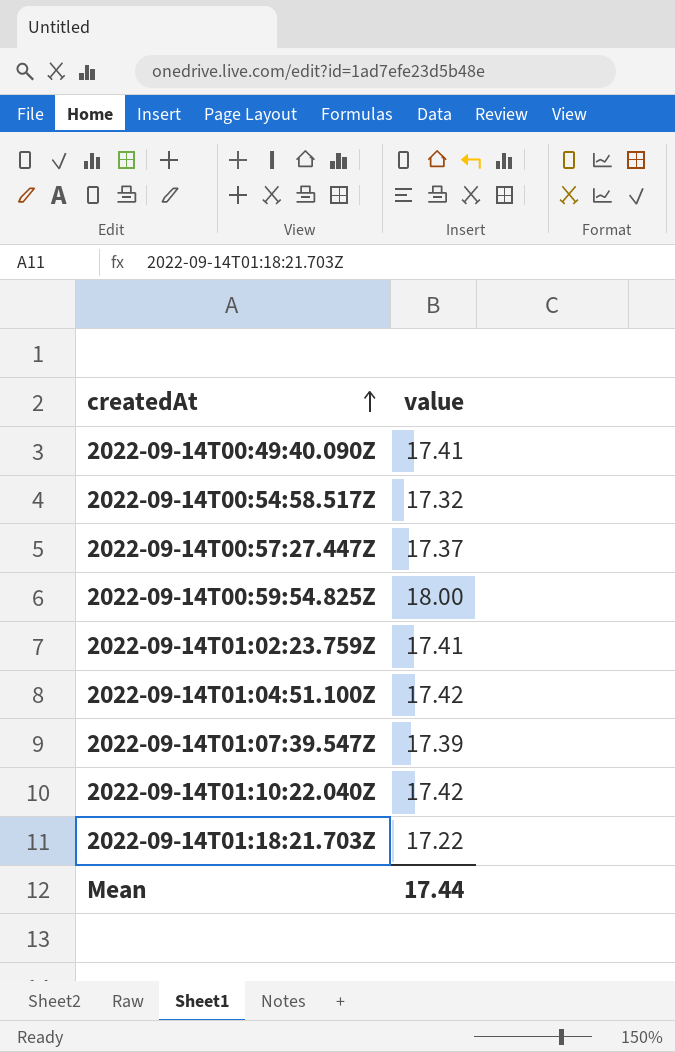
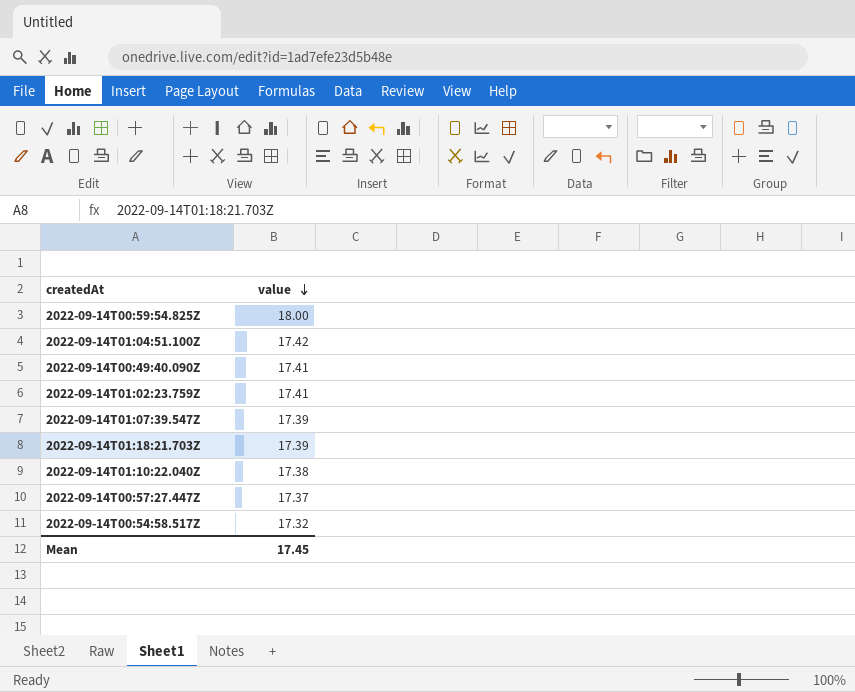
row order: createdAt ascending -> value descending
2022-09-14T01:18:21.703Z | value: 17.22 -> 17.39
2022-09-14T01:10:22.040Z | value: 17.42 -> 17.38
Mean | value: 17.44 -> 17.45

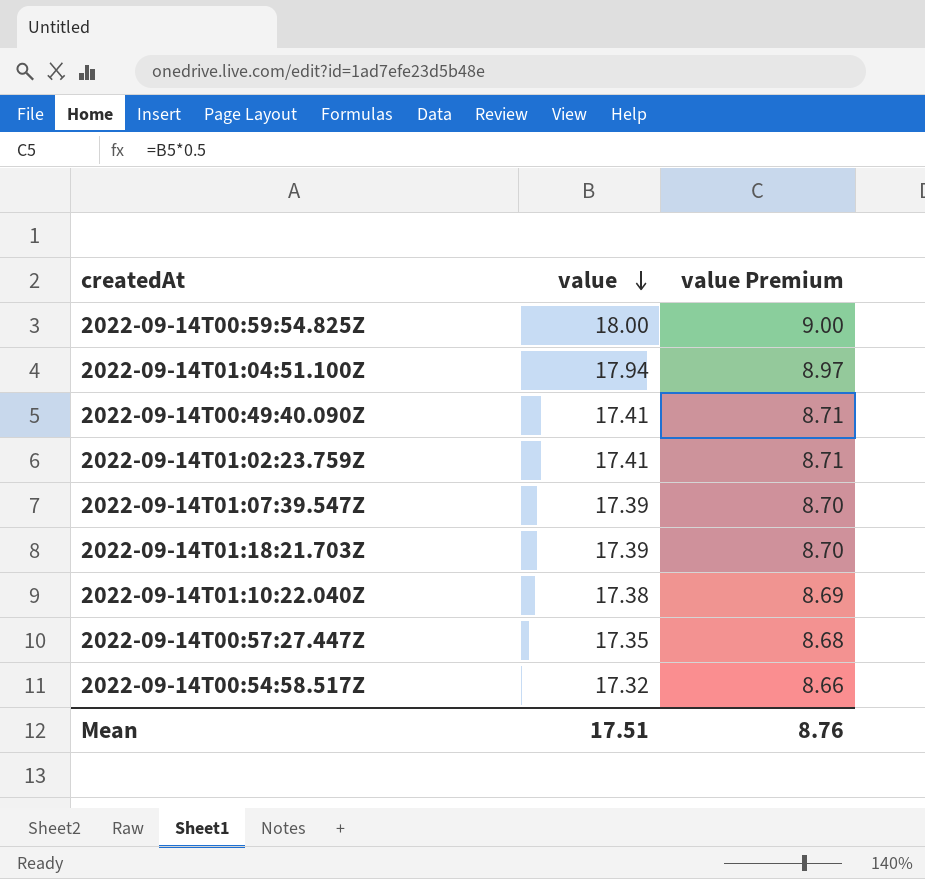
column value Premium | formula: none -> [value] * 0.5
2022-09-14T01:04:51.100Z | value: 17.42 -> 17.94
2022-09-14T00:57:27.447Z | value: 17.37 -> 17.35
Mean | value: 17.45 -> 17.51

